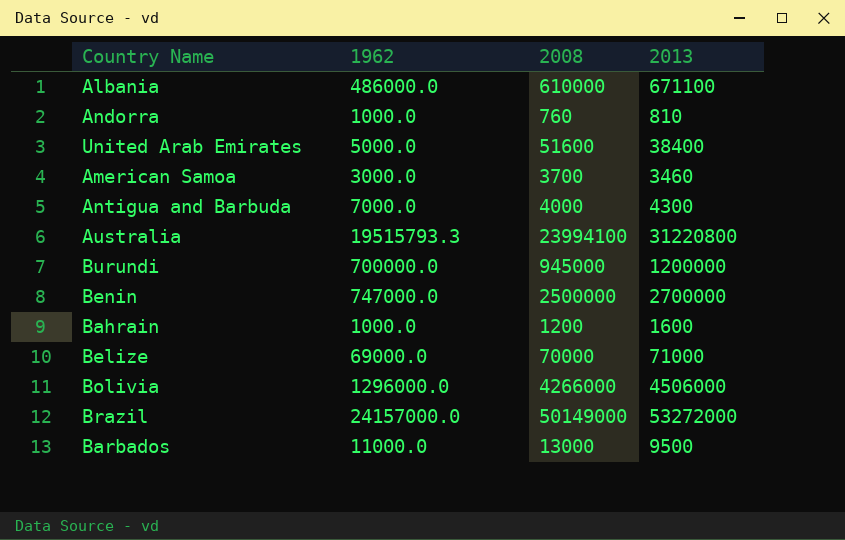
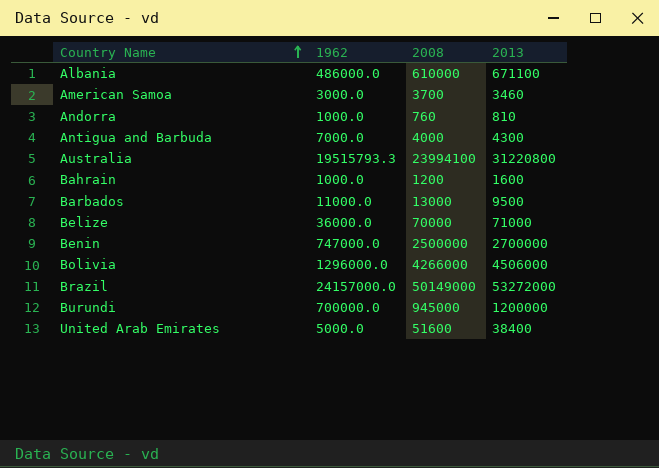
row order: none -> Country Name ascending
Belize | 1962: 69000.0 -> 36000.0

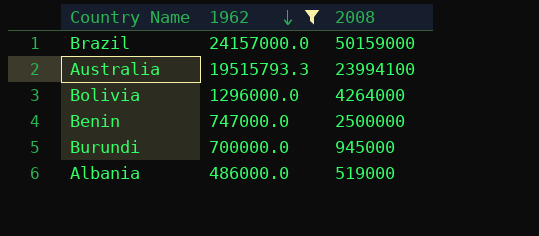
filter: none -> 1962 >= 486000.0
row order: Country Name ascending -> 1962 descending
column 2013 | position: 4 -> none
Brazil | 2008: 50149000 -> 50159000
Bolivia | 2008: 4266000 -> 4264000
Albania | 2008: 610000 -> 519000

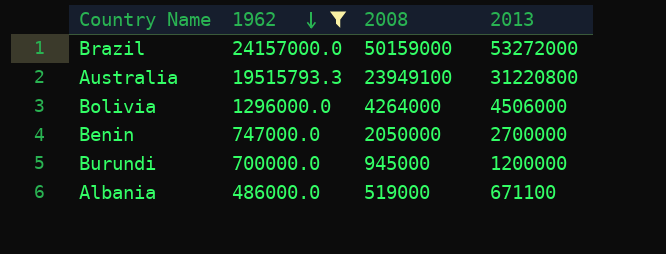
column 2013 | position: none -> 4
Australia | 2008: 23994100 -> 23949100
Benin | 2008: 2500000 -> 2050000

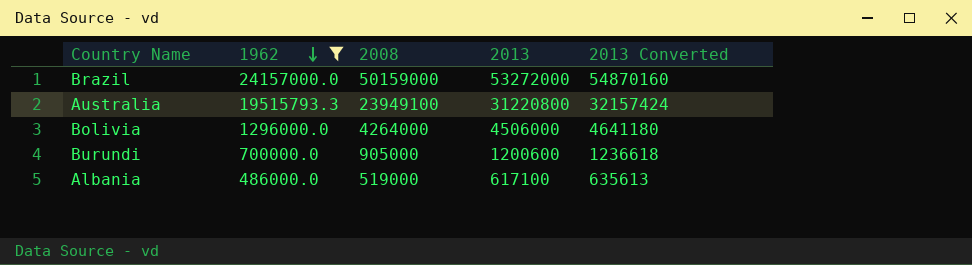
column 2013 Converted | formula: none -> [2013] * 1.03
row Benin: 747000.0 | 2050000 | 2700000 -> none
Burundi | 2008: 945000 -> 905000
Burundi | 2013: 1200000 -> 1200600
Albania | 2013: 671100 -> 617100

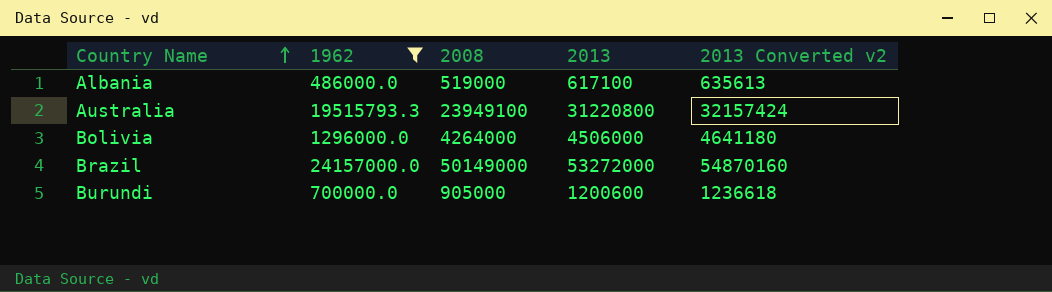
row order: 1962 descending -> Country Name ascending
column name: 2013 Converted -> 2013 Converted v2
Brazil | 2008: 50159000 -> 50149000

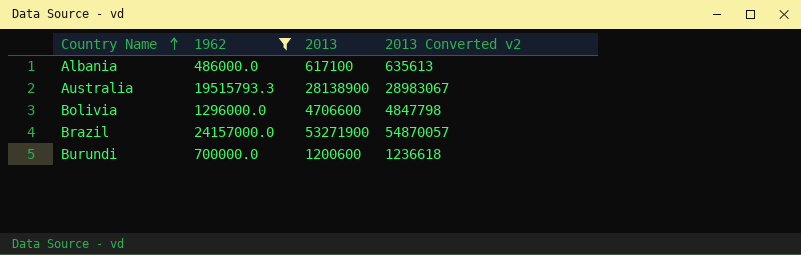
column 2008 | position: 3 -> none
Australia | 2013: 31220800 -> 28138900
Australia | 2013 Converted v2: 32157424 -> 28983067
Bolivia | 2013: 4506000 -> 4706600
Bolivia | 2013 Converted v2: 4641180 -> 4847798
Brazil | 2013: 53272000 -> 53271900
Brazil | 2013 Converted v2: 54870160 -> 54870057

